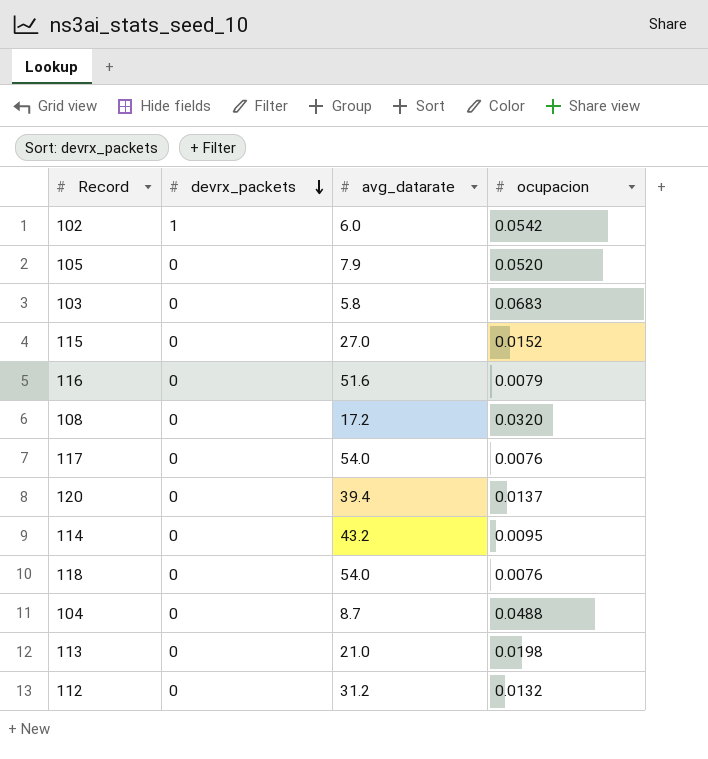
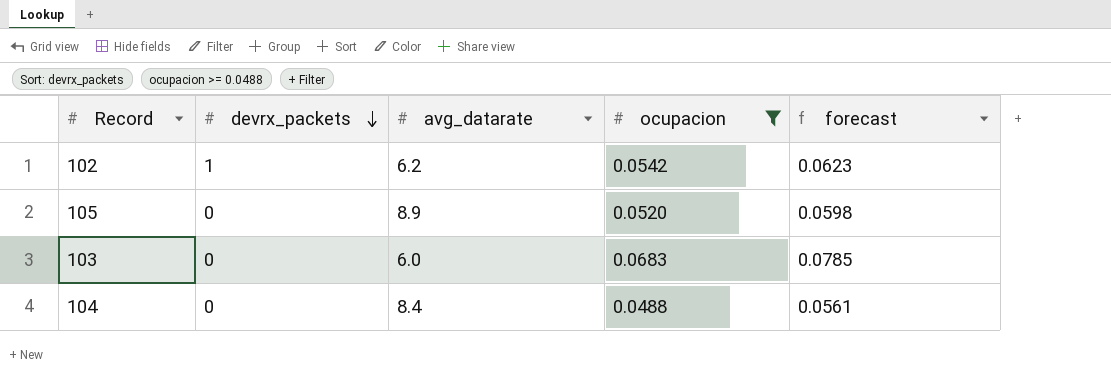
filter: none -> ocupacion >= 0.0488
column forecast | formula: none -> [ocupacion] * 1.15
102 | avg_datarate: 6.0 -> 6.2
105 | avg_datarate: 7.9 -> 8.9
103 | avg_datarate: 5.8 -> 6.0
104 | avg_datarate: 8.7 -> 8.4

